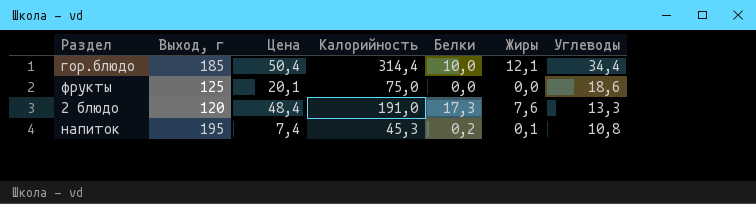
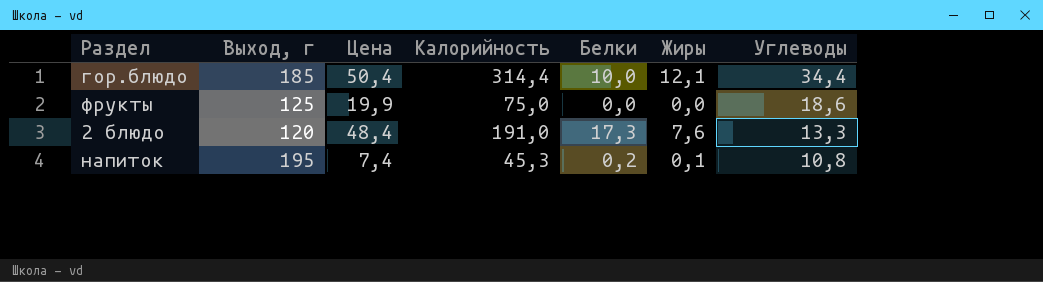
фрукты | Цена: 20,1 -> 19,9

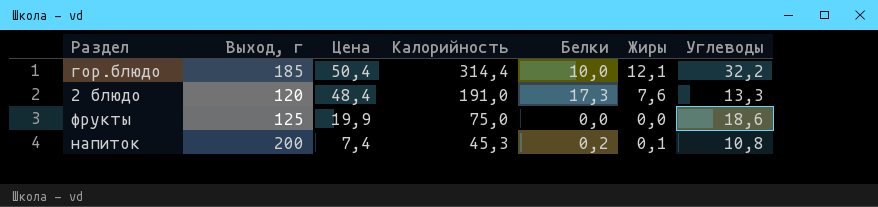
row order: Углеводы descending -> Цена descending
гор.блюдо | Углеводы: 34,4 -> 32,2
напиток | Выход, г: 195 -> 200

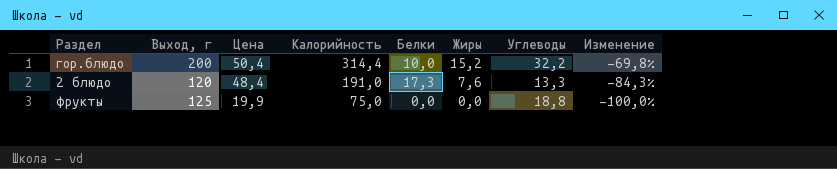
column Изменение | formula: none -> ([Жиры] - [Цена]) / [Цена]
row напиток: 200 | 7,4 | 45,3 | 0,2 | 0,1 | 10,8 -> none
гор.блюдо | Выход, г: 185 -> 200
гор.блюдо | Жиры: 12,1 -> 15,2
фрукты | Углеводы: 18,6 -> 18,8

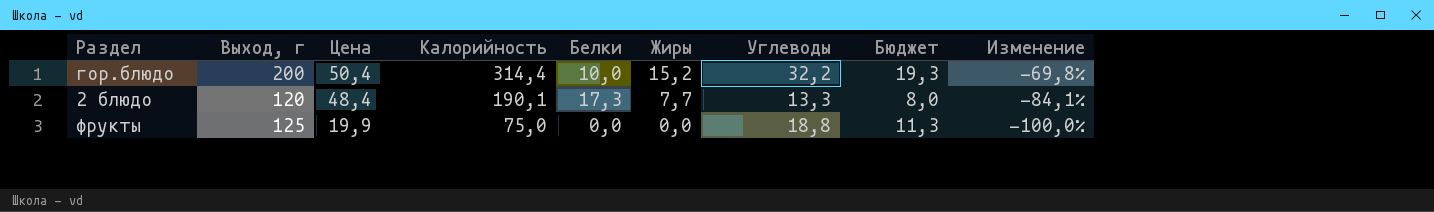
column Бюджет | formula: none -> [Углеводы] * 0,6
2 блюдо | Калорийность: 191,0 -> 190,1
2 блюдо | Жиры: 7,6 -> 7,7
2 блюдо | Изменение: -84,3% -> -84,1%

